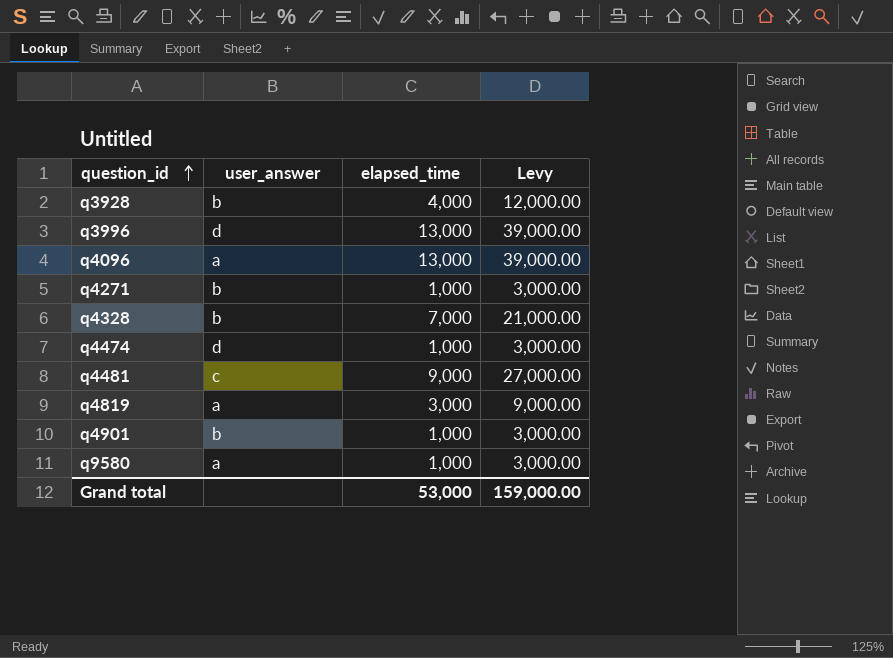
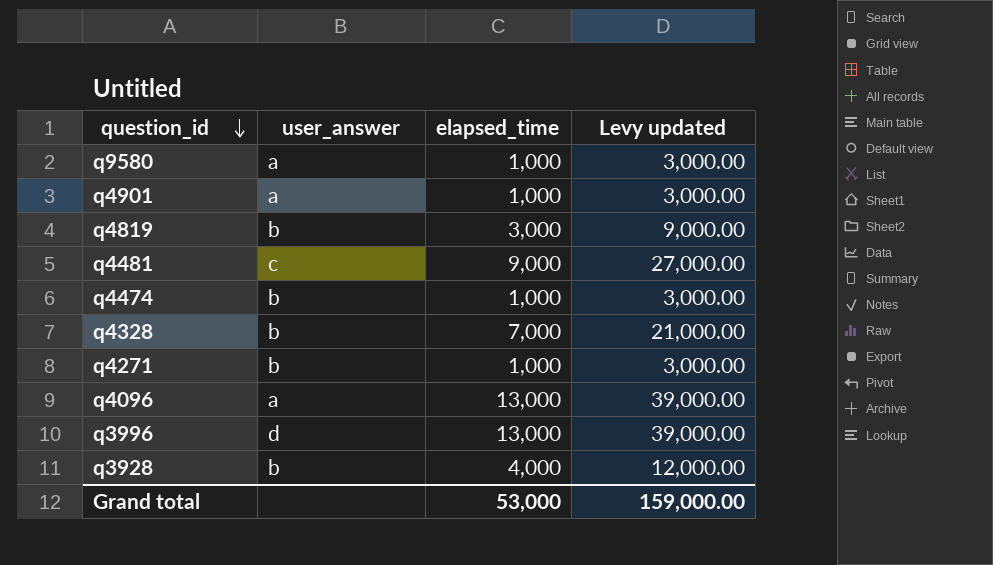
row order: question_id ascending -> question_id descending
column name: Levy -> Levy updated
q4901 | user_answer: b -> a
q4819 | user_answer: a -> b
q4474 | user_answer: d -> b

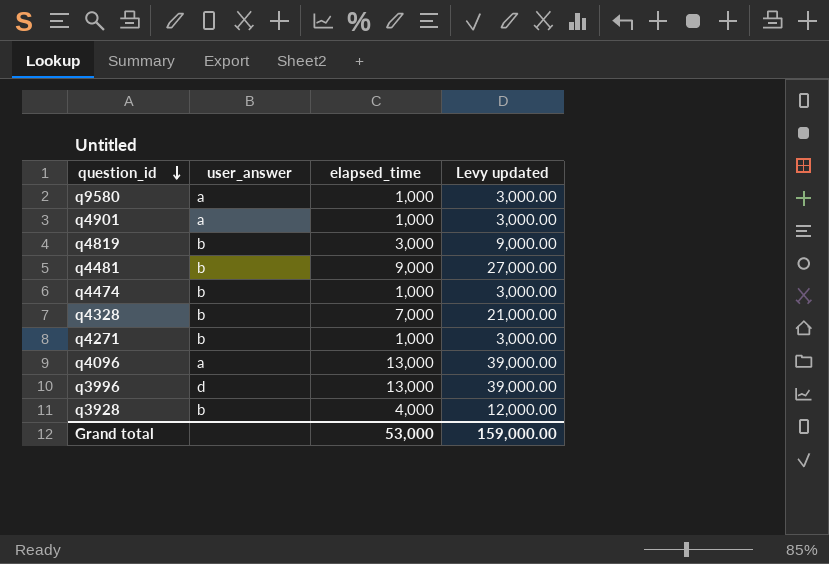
q4481 | user_answer: c -> b

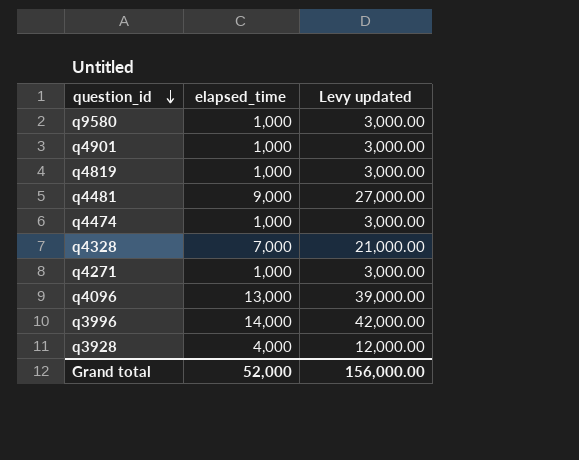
column user_answer | position: 2 -> none
q4819 | elapsed_time: 3,000 -> 1,000
q4819 | Levy updated: 9,000.00 -> 3,000.00
q3996 | elapsed_time: 13,000 -> 14,000
q3996 | Levy updated: 39,000.00 -> 42,000.00
Grand total | elapsed_time: 53,000 -> 52,000
Grand total | Levy updated: 159,000.00 -> 156,000.00

